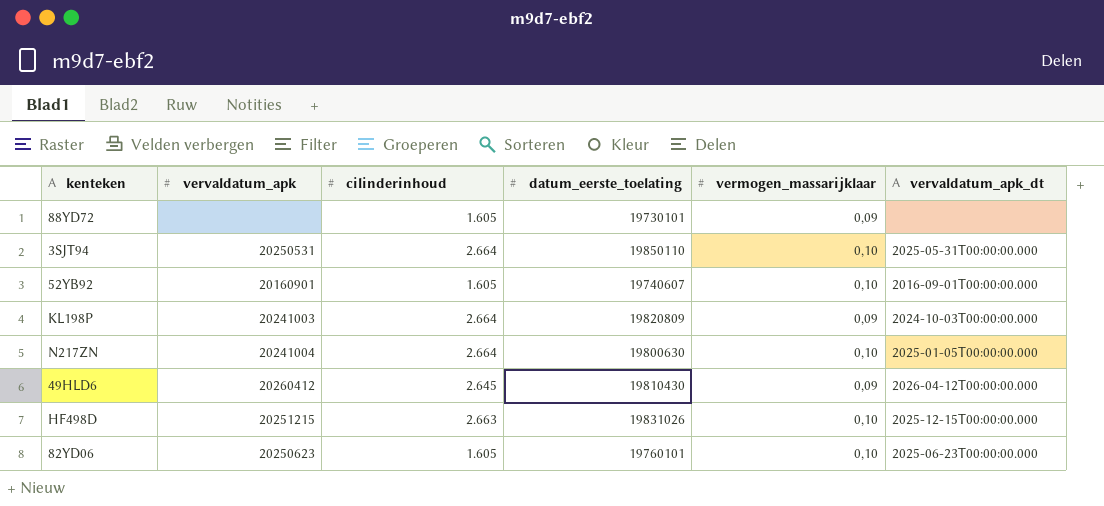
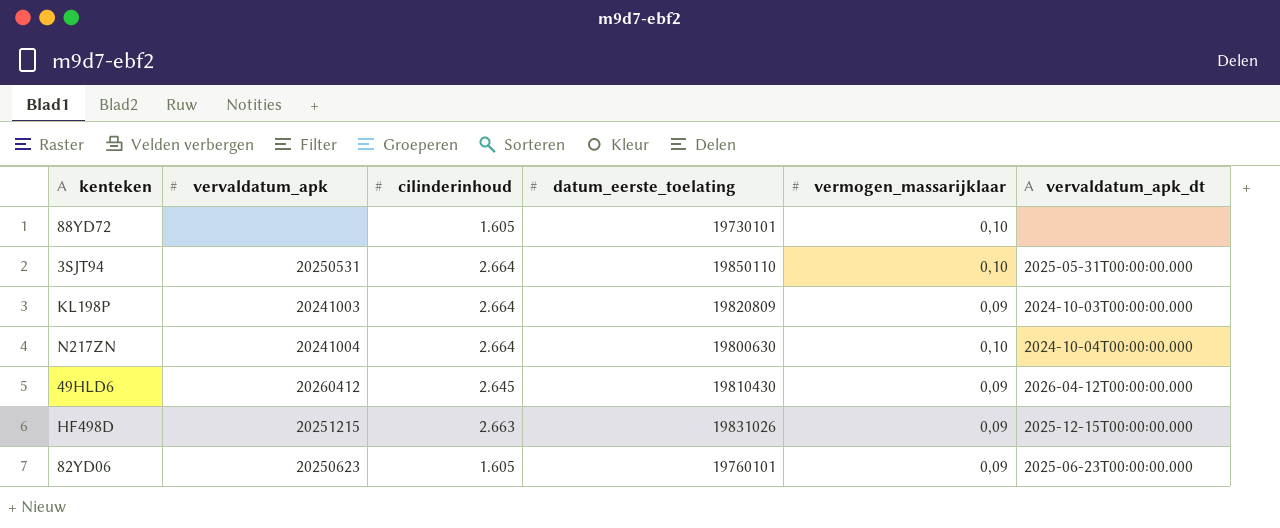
row 52YB92: 20160901 | 1.605 | 19740607 | 0,10 | 2016-09-01T00:00:00.000 -> none
88YD72 | vermogen_massarijklaar: 0,09 -> 0,10
N217ZN | vervaldatum_apk_dt: 2025-01-05T00:00:00.000 -> 2024-10-04T00:00:00.000
HF498D | vermogen_massarijklaar: 0,10 -> 0,09
82YD06 | vermogen_massarijklaar: 0,10 -> 0,09

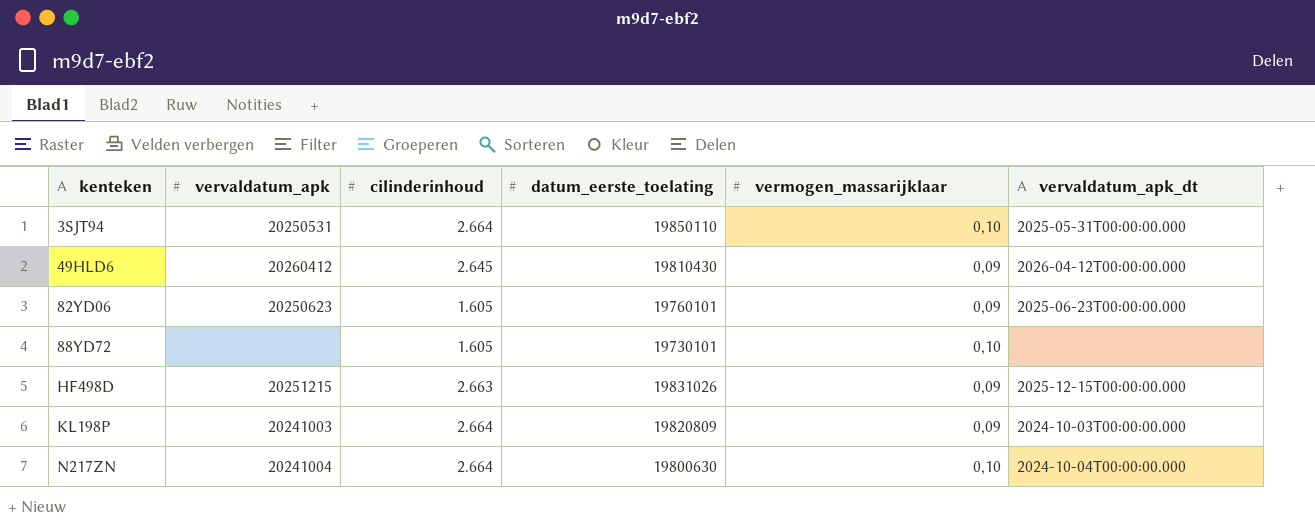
row order: none -> kenteken ascending

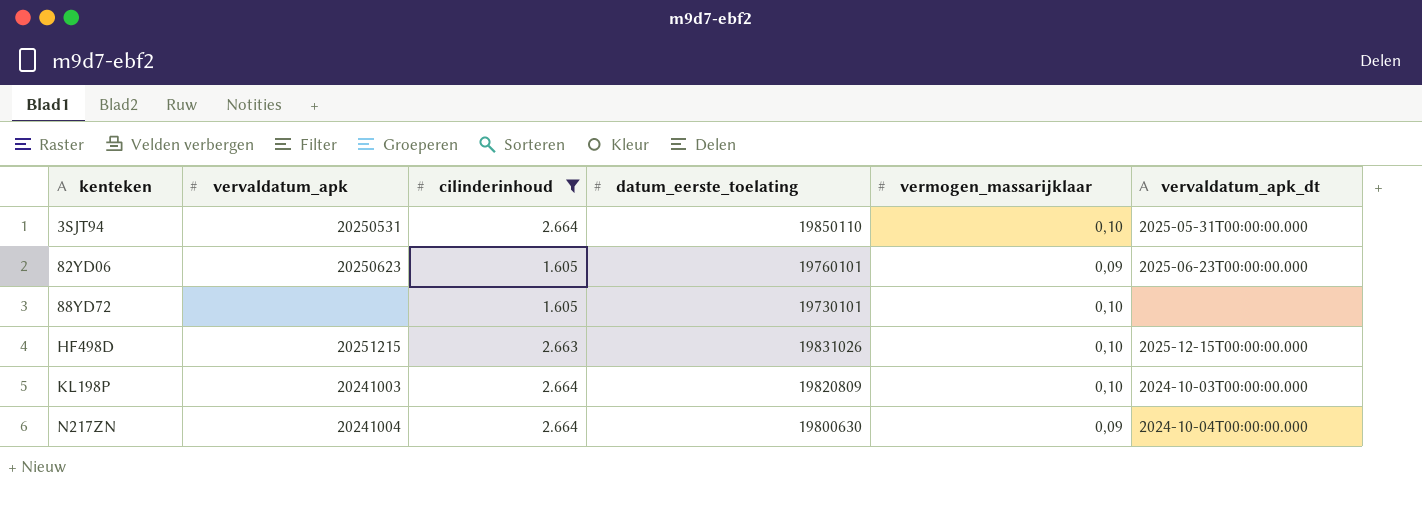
filter: none -> cilinderinhoud != 2.645
HF498D | vermogen_massarijklaar: 0,09 -> 0,10
KL198P | vermogen_massarijklaar: 0,09 -> 0,10
N217ZN | vermogen_massarijklaar: 0,10 -> 0,09

